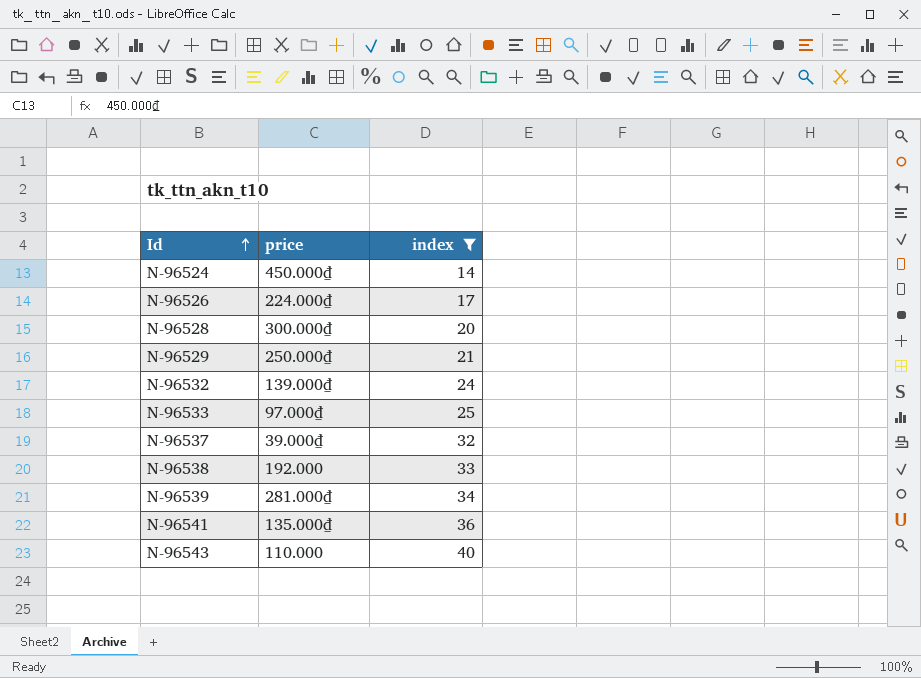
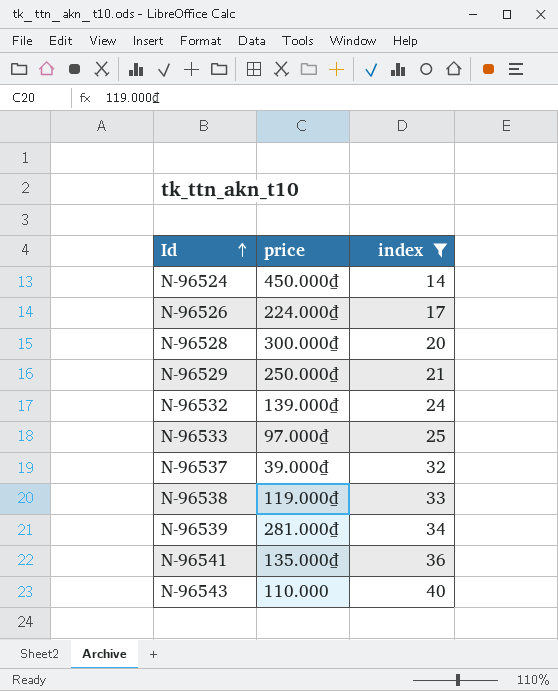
N-96538 | price: 192.000 -> 119.000₫

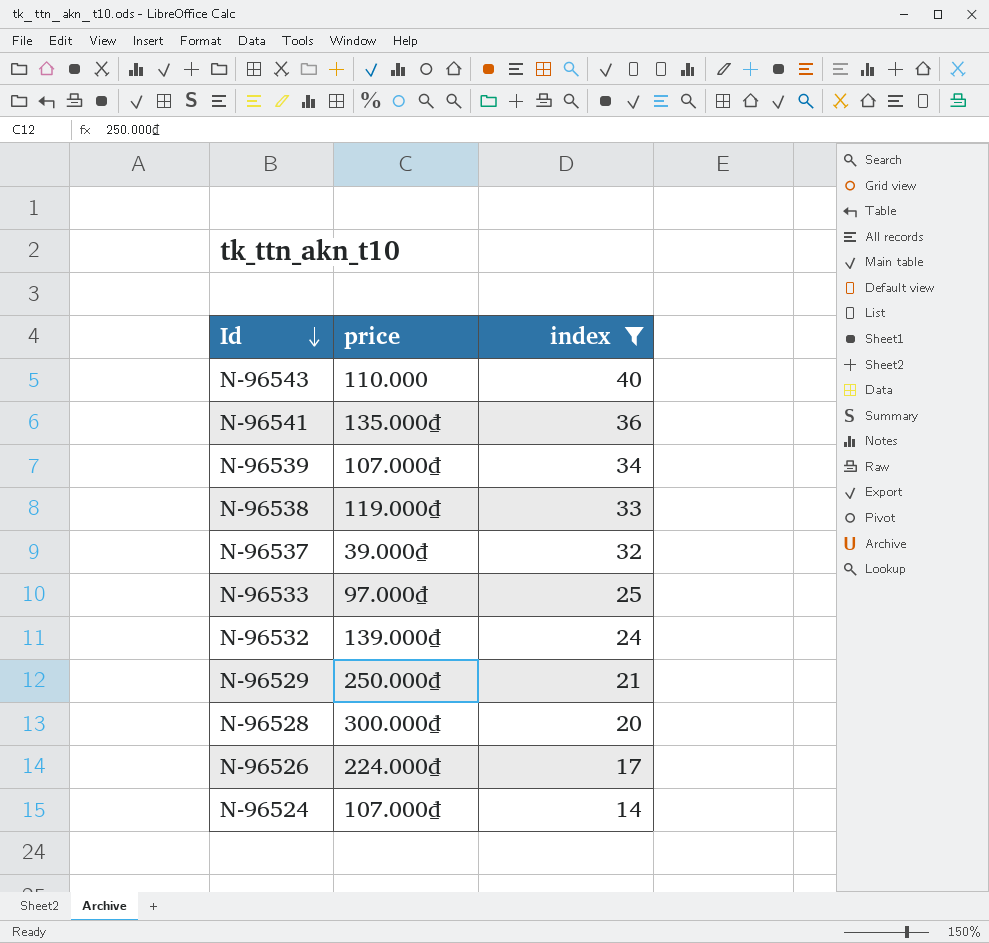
row order: Id ascending -> Id descending
N-96539 | price: 281.000₫ -> 107.000₫
N-96524 | price: 450.000₫ -> 107.000₫

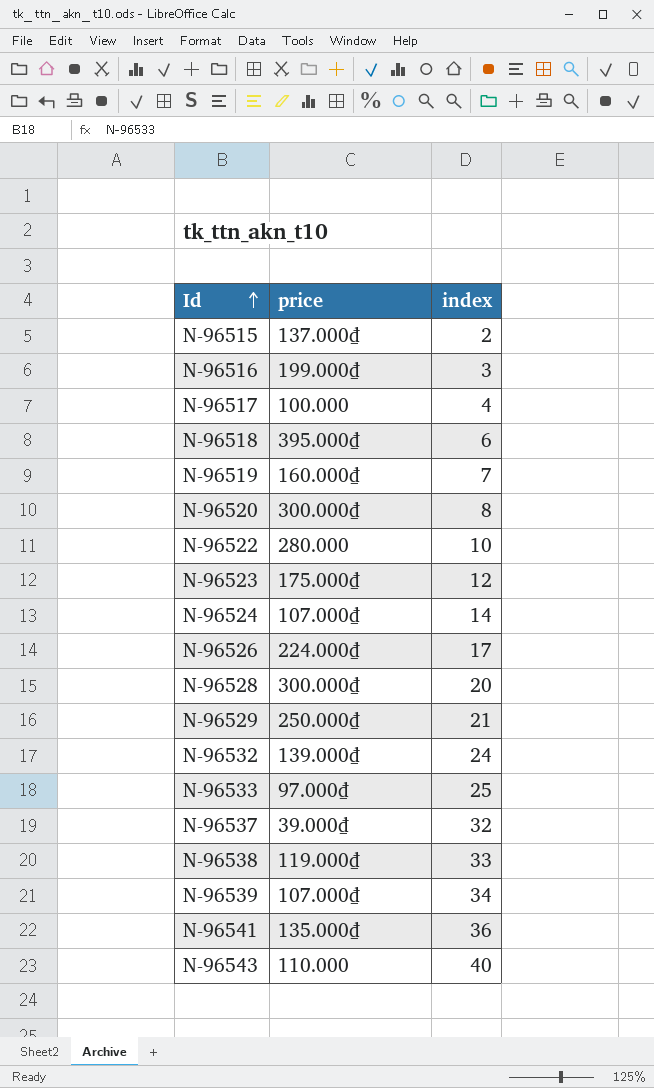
filter: index >= 14 -> none
row order: Id descending -> Id ascending

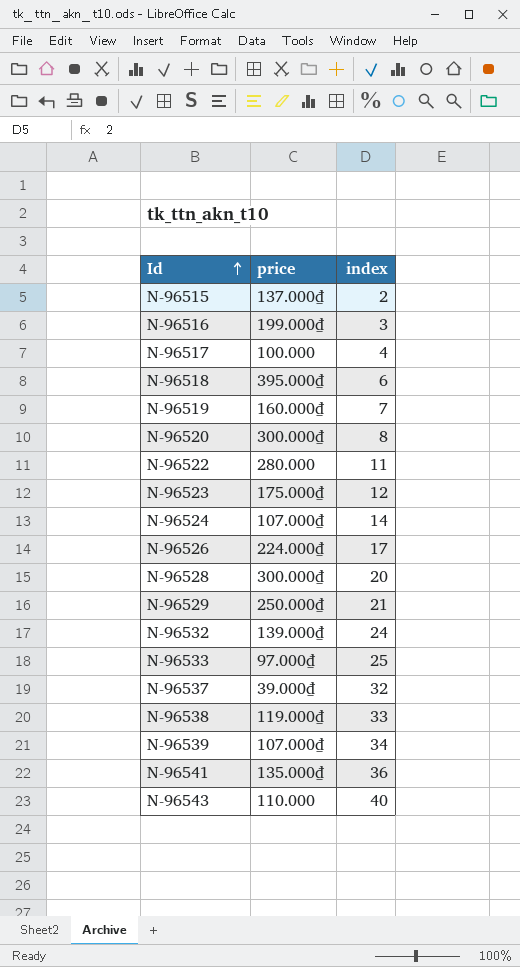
N-96522 | index: 10 -> 11

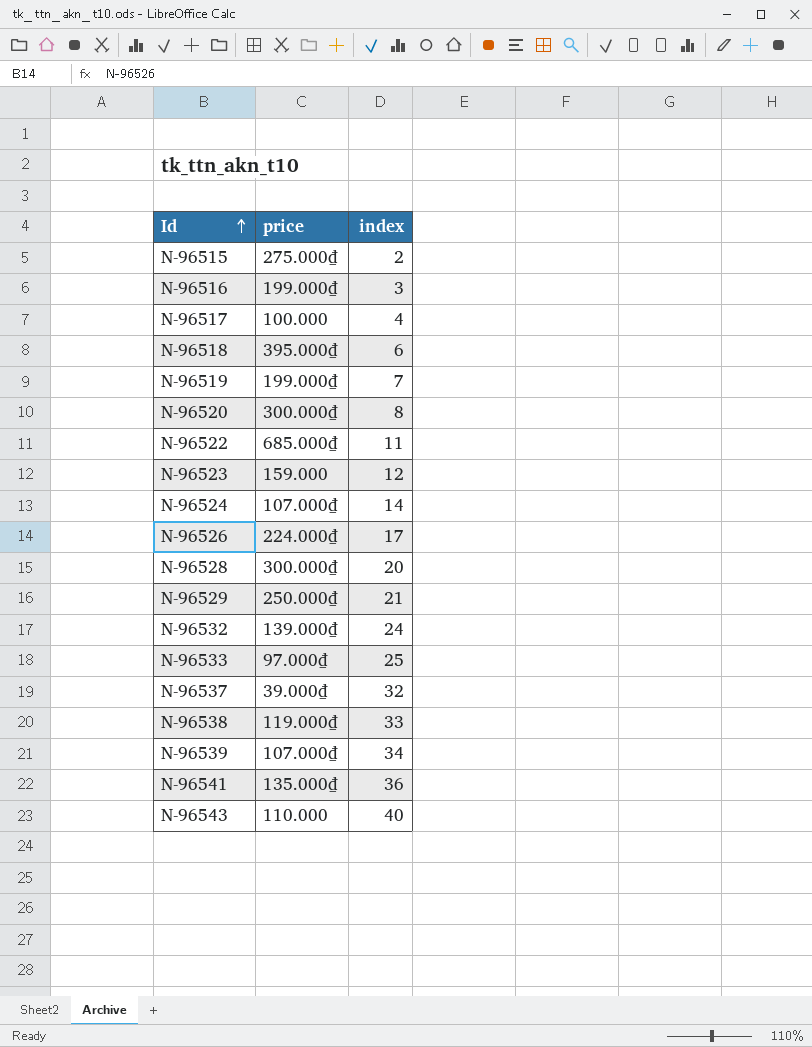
N-96515 | price: 137.000₫ -> 275.000₫
N-96519 | price: 160.000₫ -> 199.000₫
N-96522 | price: 280.000 -> 685.000₫
N-96523 | price: 175.000₫ -> 159.000

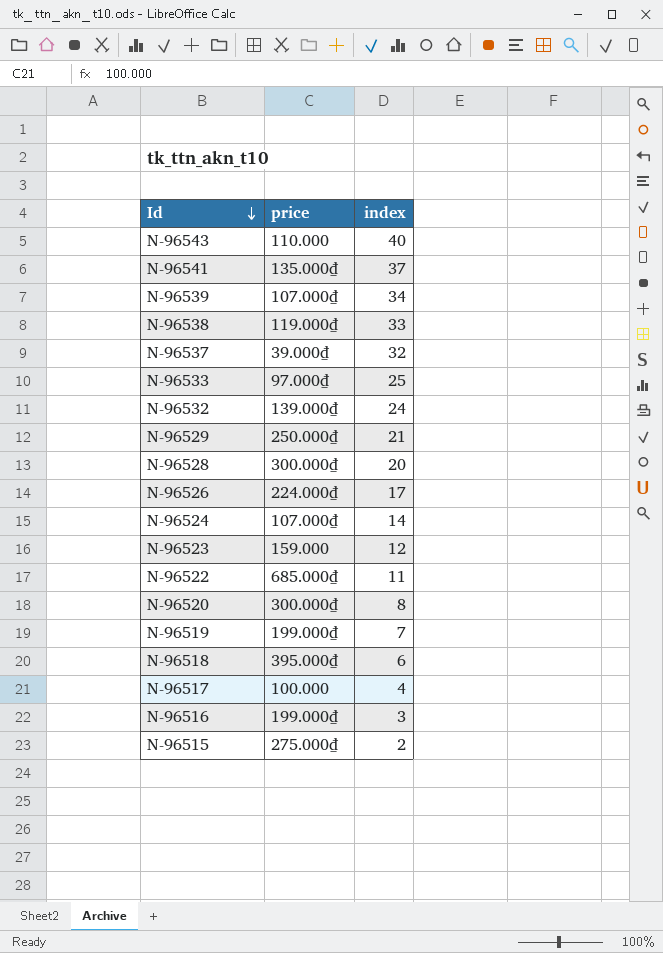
row order: Id ascending -> Id descending
N-96541 | index: 36 -> 37

